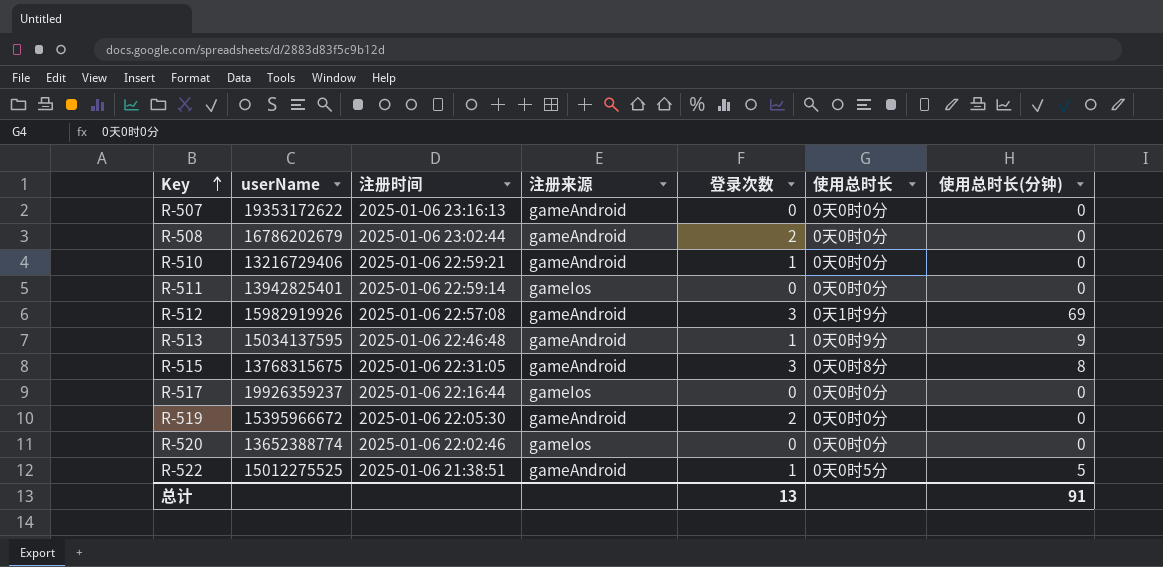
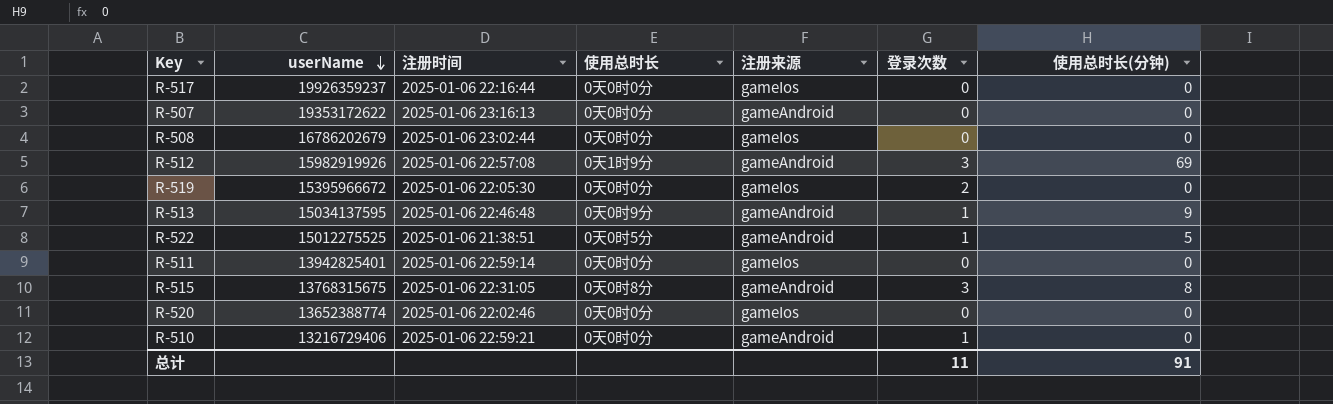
row order: Key ascending -> userName descending
column 使用总时长 | position: 6 -> 4
R-508 | 注册来源: gameAndroid -> gameIos
R-508 | 登录次数: 2 -> 0
R-519 | 注册来源: gameAndroid -> gameIos
总计 | 登录次数: 13 -> 11

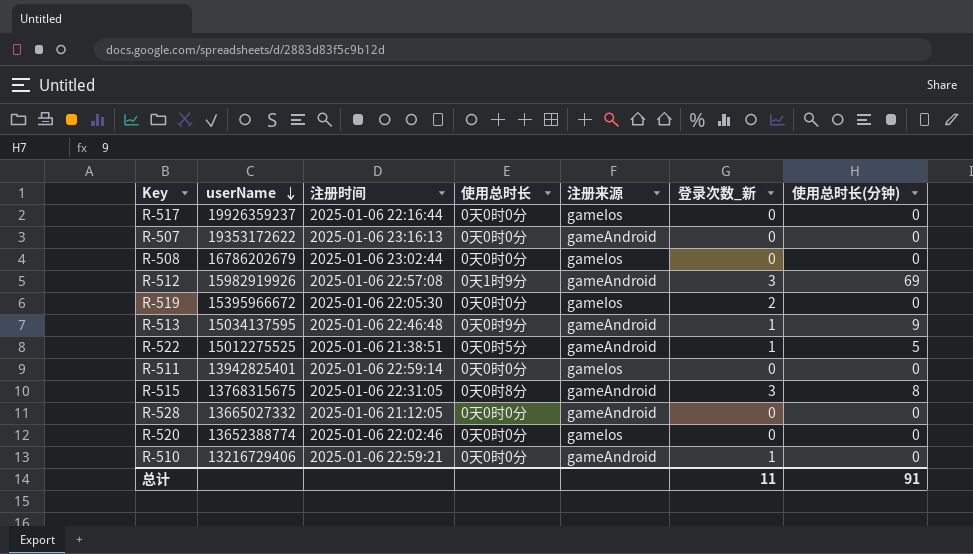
column name: 登录次数 -> 登录次数_新
row R-528: none -> 13665027332 | 2025-01-06 21:12:05 | 0天0时0分 | gameAndroid | 0 | 0

